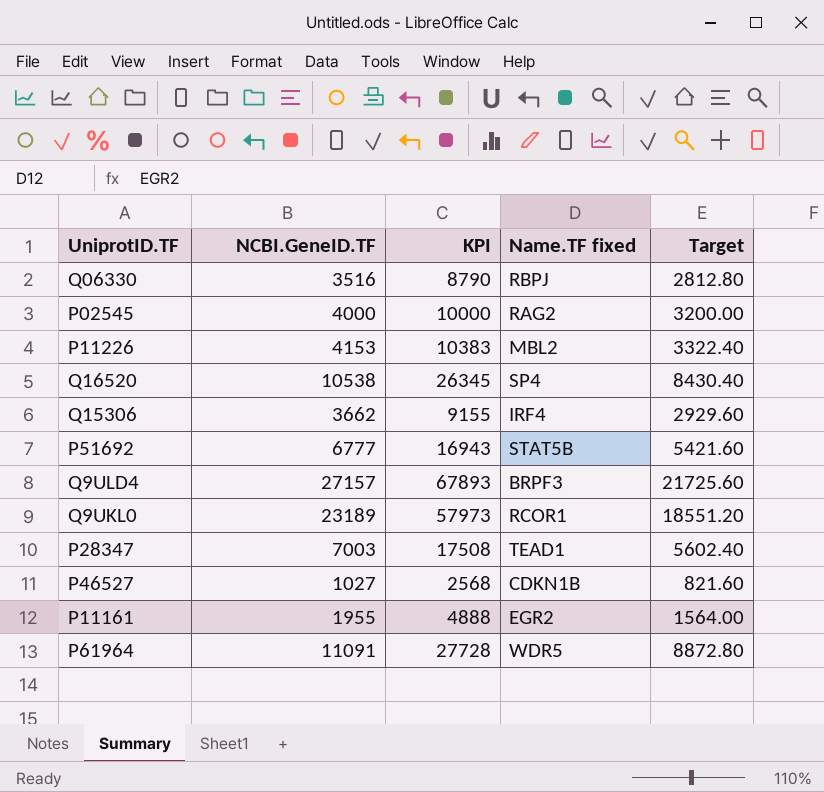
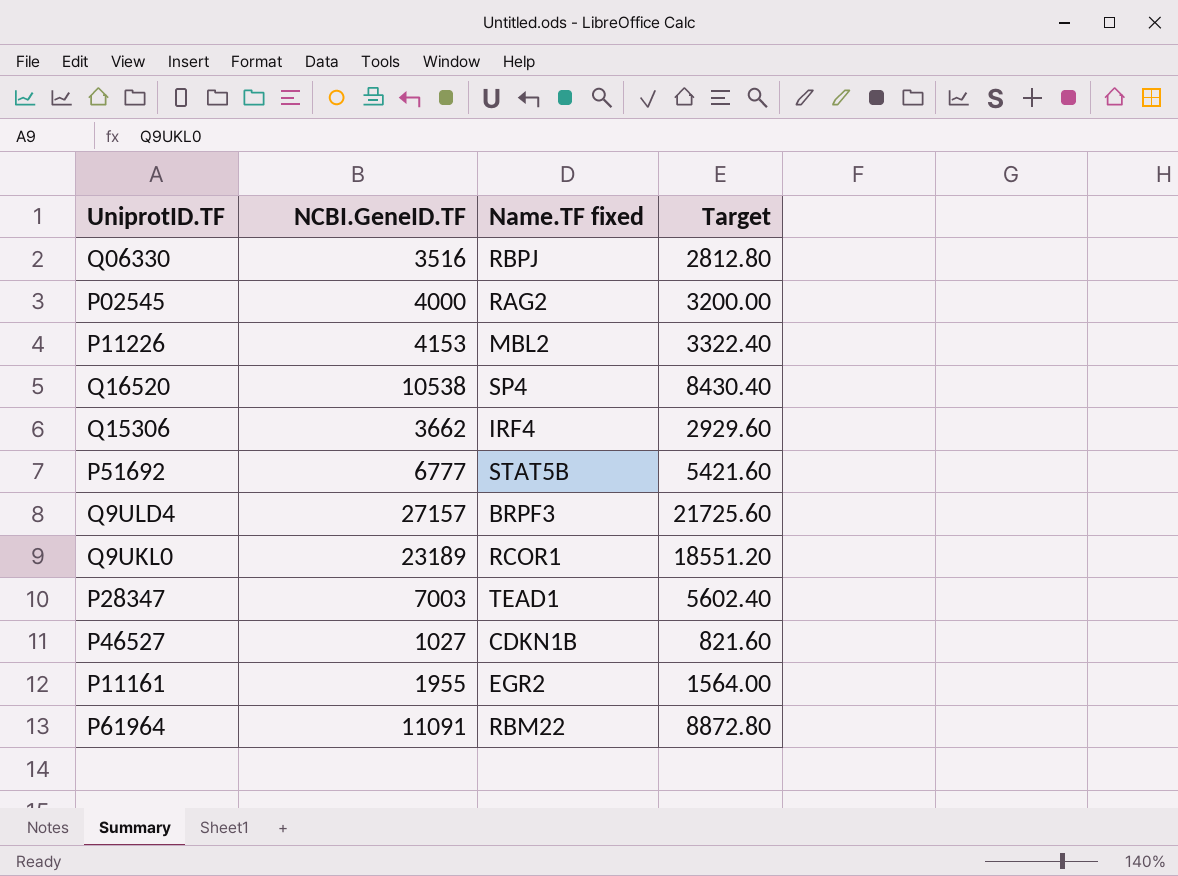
column KPI | formula: [NCBI.GeneID.TF] * 2.5 -> none
P61964 | Name.TF fixed: WDR5 -> RBM22

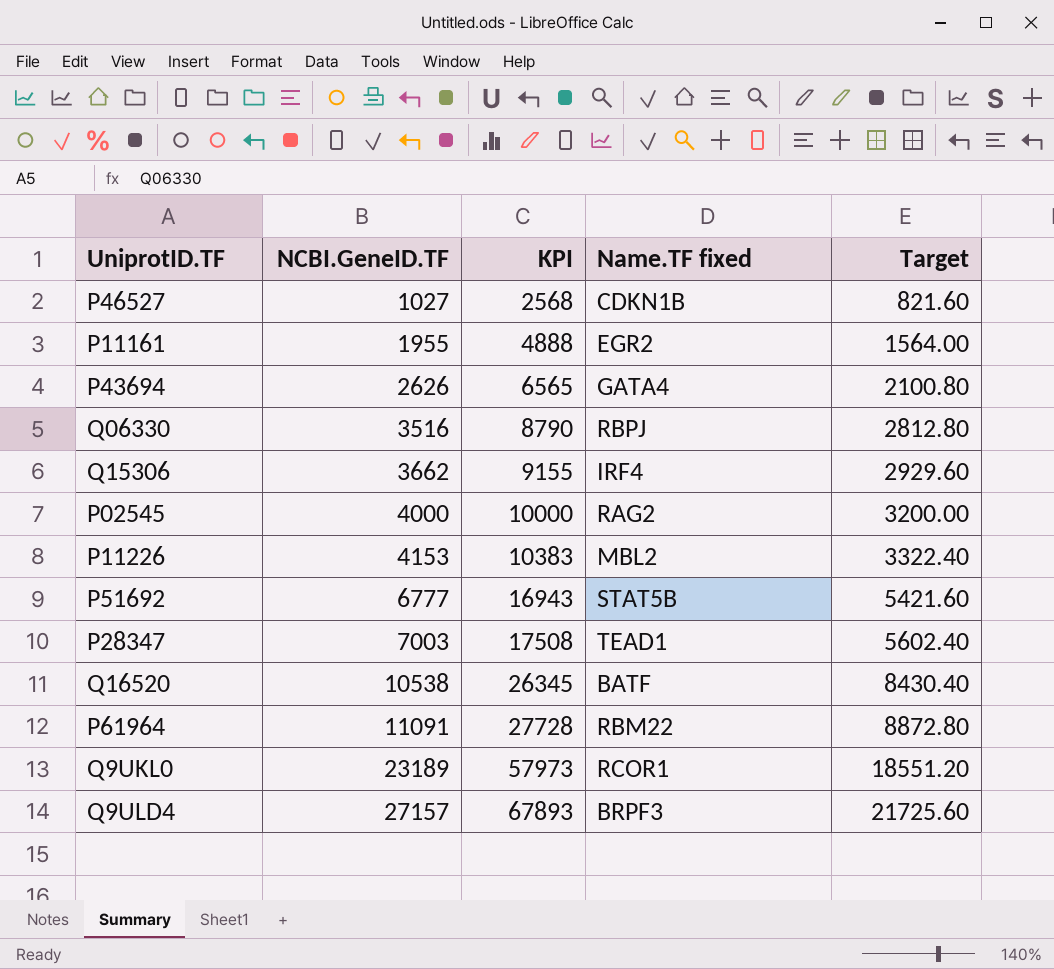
row order: none -> NCBI.GeneID.TF ascending
column KPI | formula: none -> [NCBI.GeneID.TF] * 2.5
row P43694: none -> 2626 | 6565 | GATA4 | 2100.80
Q16520 | Name.TF fixed: SP4 -> BATF

